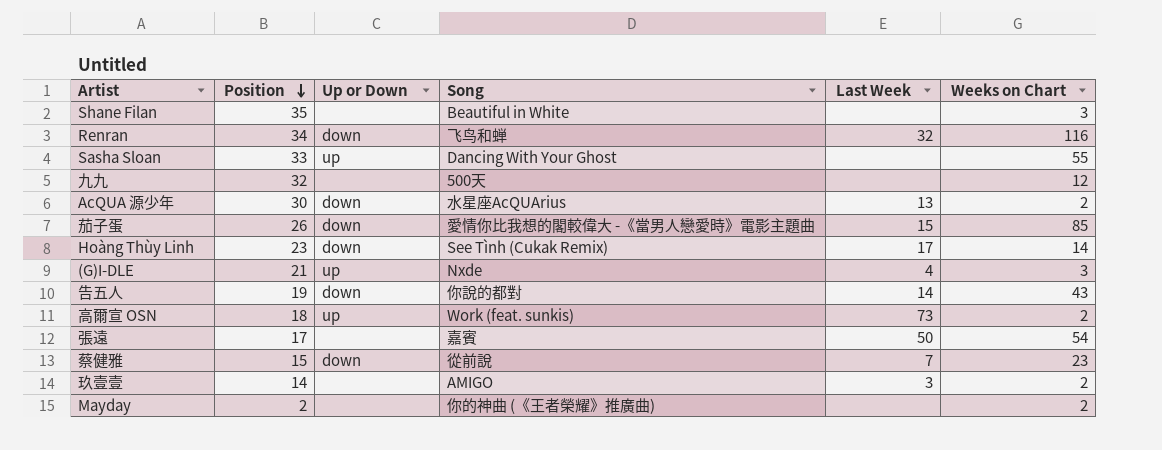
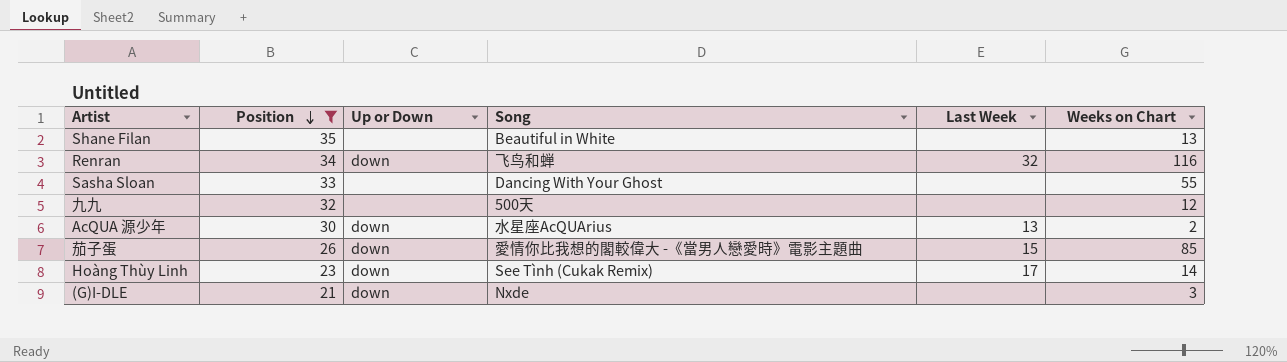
filter: none -> Position >= 21
Shane Filan | Weeks on Chart: 3 -> 13
Sasha Sloan | Up or Down: up -> none
(G)I-DLE | Up or Down: up -> down
(G)I-DLE | Last Week: 4 -> none

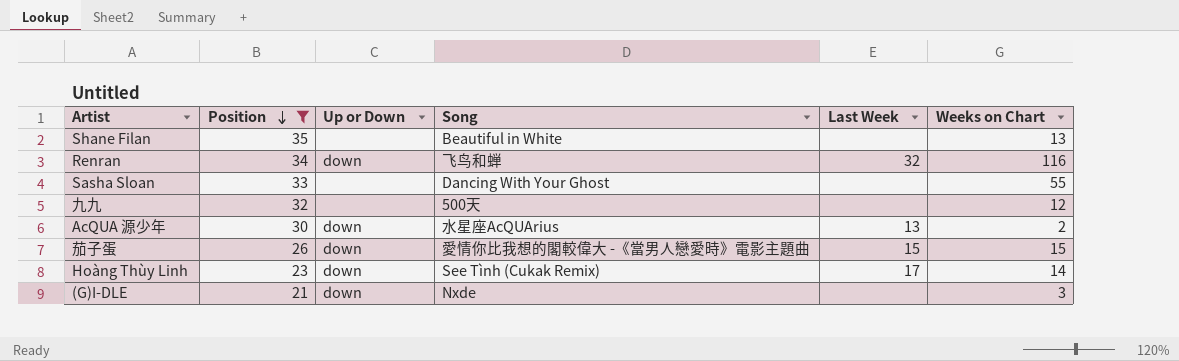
茄子蛋 | Weeks on Chart: 85 -> 15

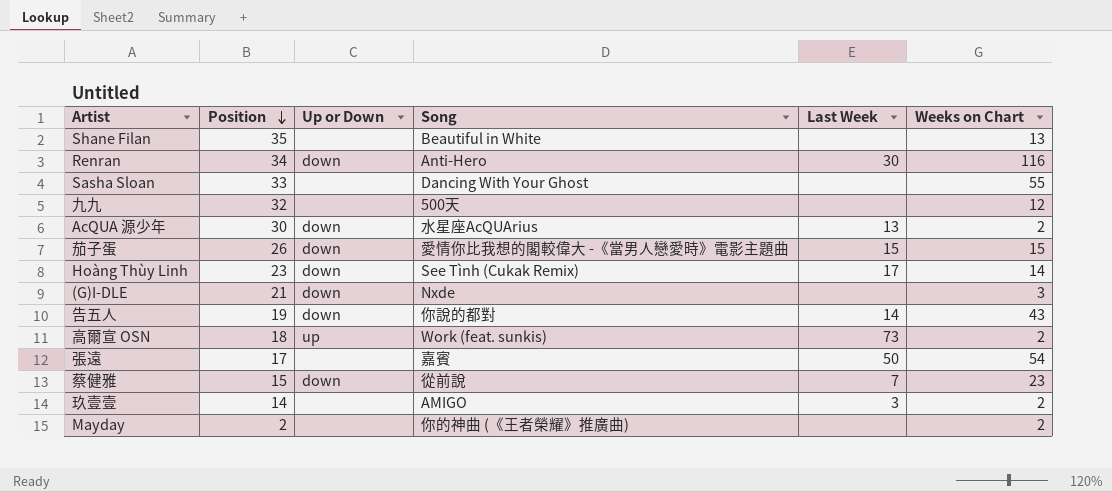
filter: Position >= 21 -> none
Renran | Song: 飞鸟和蝉 -> Anti-Hero
Renran | Last Week: 32 -> 30

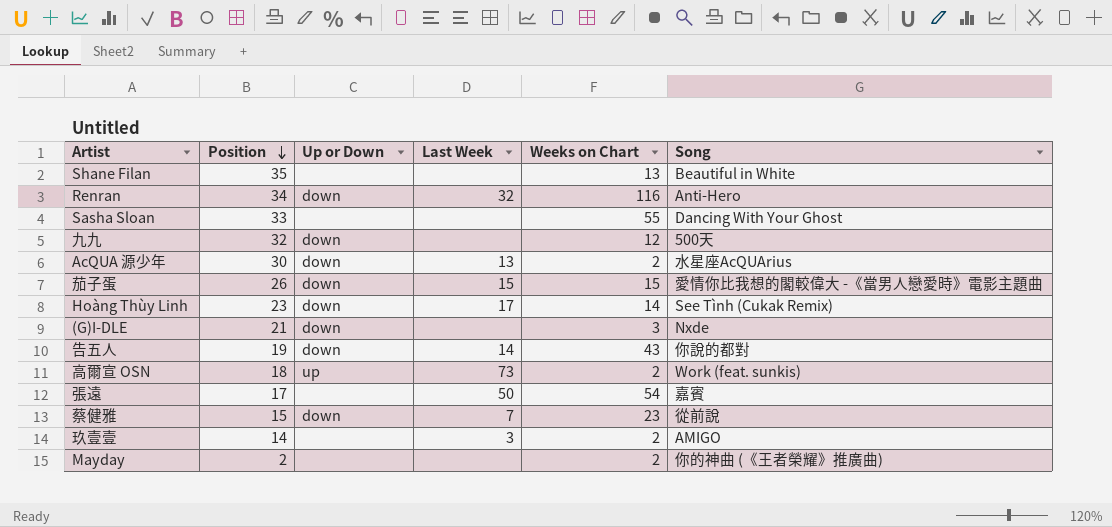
column Song | position: 4 -> 6
Renran | Last Week: 30 -> 32
九九 | Up or Down: none -> down

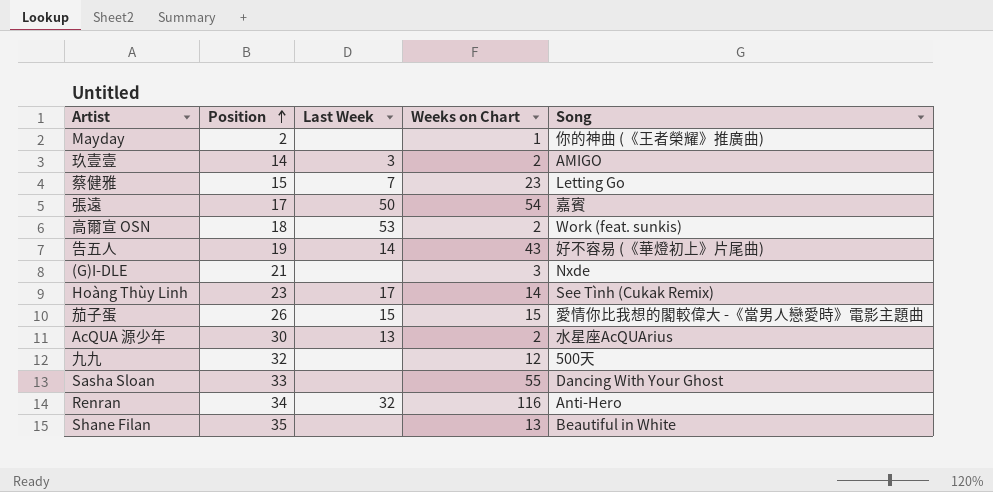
row order: Position descending -> Position ascending
column Up or Down | position: 3 -> none
Mayday | Weeks on Chart: 2 -> 1
蔡健雅 | Song: 從前說 -> Letting Go
高爾宣 OSN | Last Week: 73 -> 53
告五人 | Song: 你說的都對 -> 好不容易 (《華燈初上》片尾曲)

